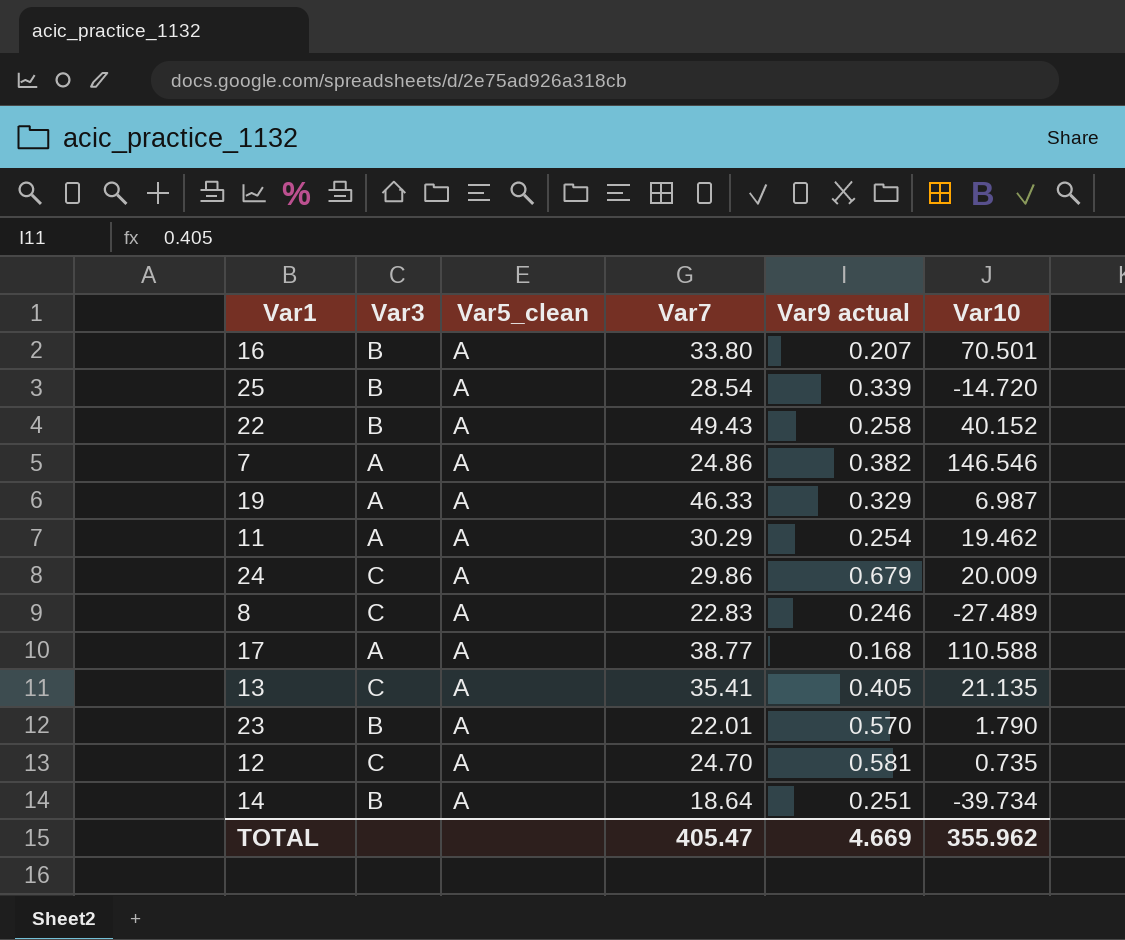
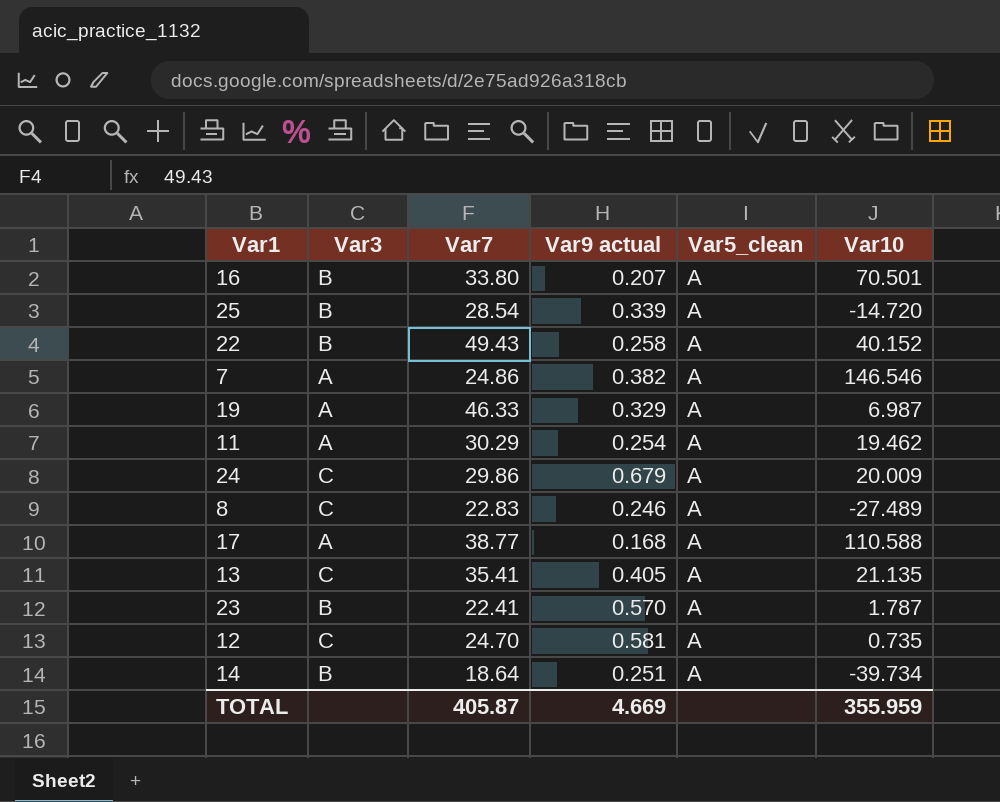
column Var5_clean | position: 3 -> 5
23 | Var7: 22.01 -> 22.41
23 | Var10: 1.790 -> 1.787
TOTAL | Var7: 405.47 -> 405.87
TOTAL | Var10: 355.962 -> 355.959

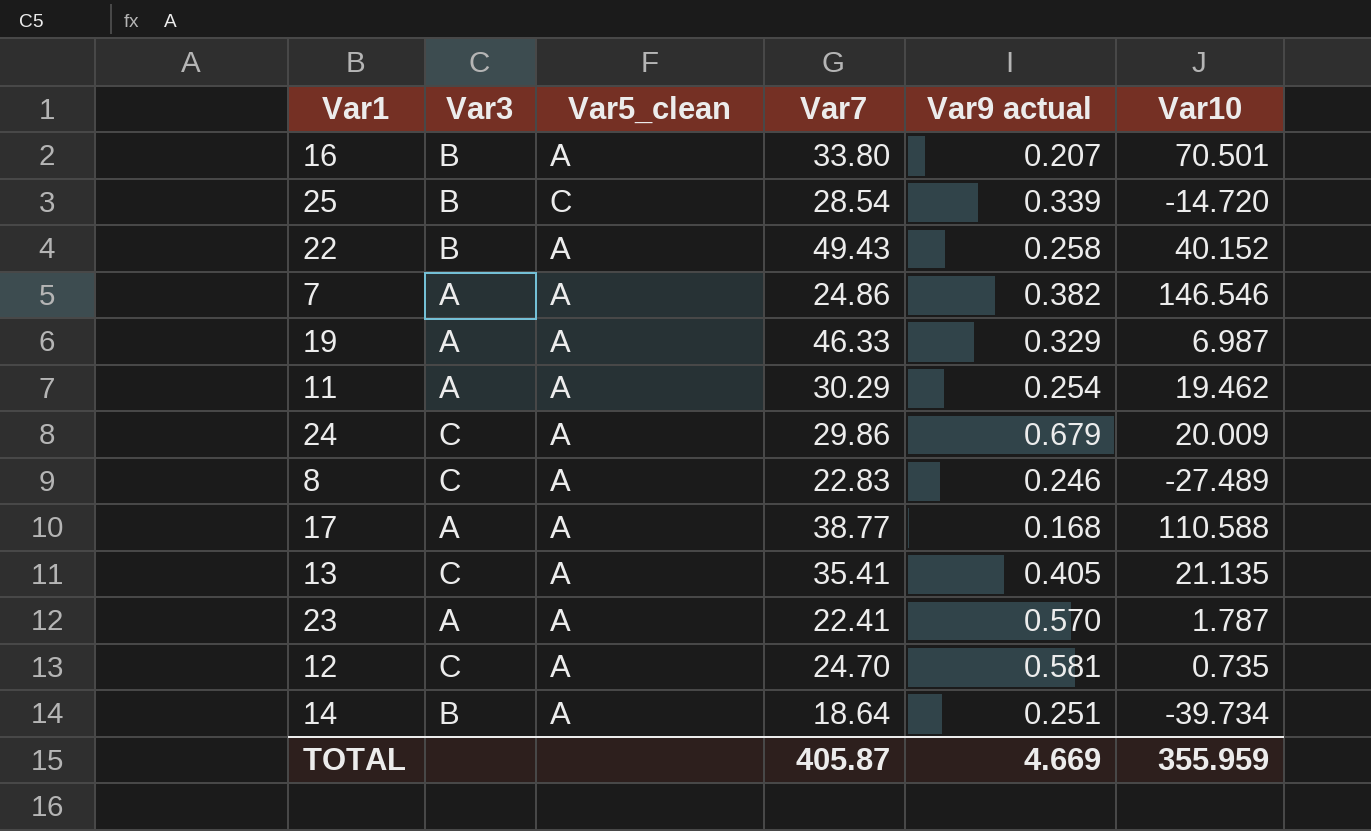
column Var5_clean | position: 5 -> 3
25 | Var5_clean: A -> C
23 | Var3: B -> A

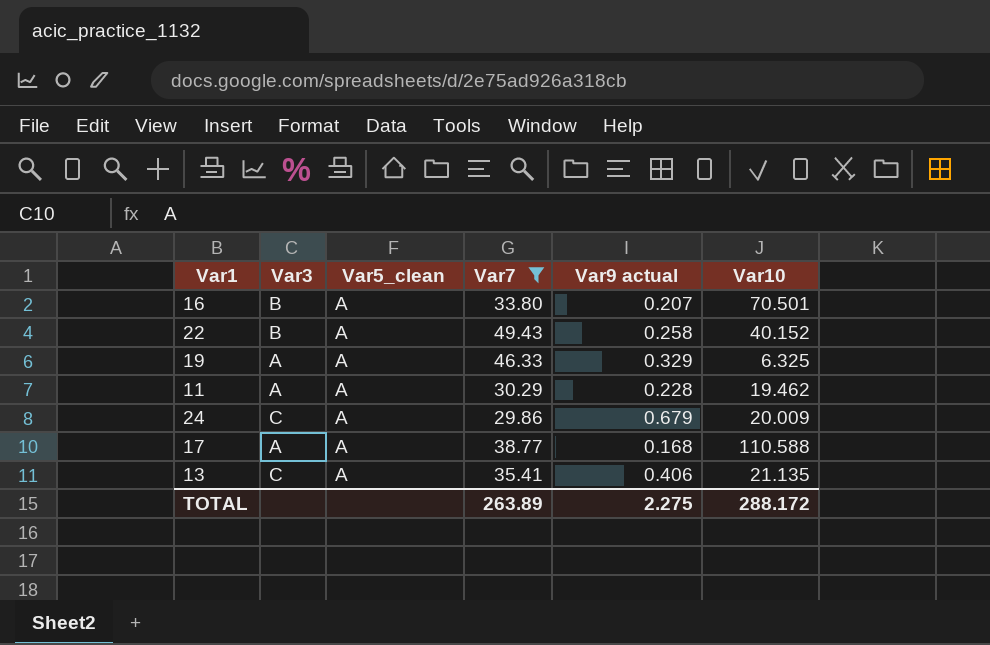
filter: none -> Var7 >= 29.86
19 | Var10: 6.987 -> 6.325
11 | Var9 actual: 0.254 -> 0.228
13 | Var9 actual: 0.405 -> 0.406
TOTAL | Var7: 405.87 -> 263.89
TOTAL | Var9 actual: 4.669 -> 2.275
TOTAL | Var10: 355.959 -> 288.172

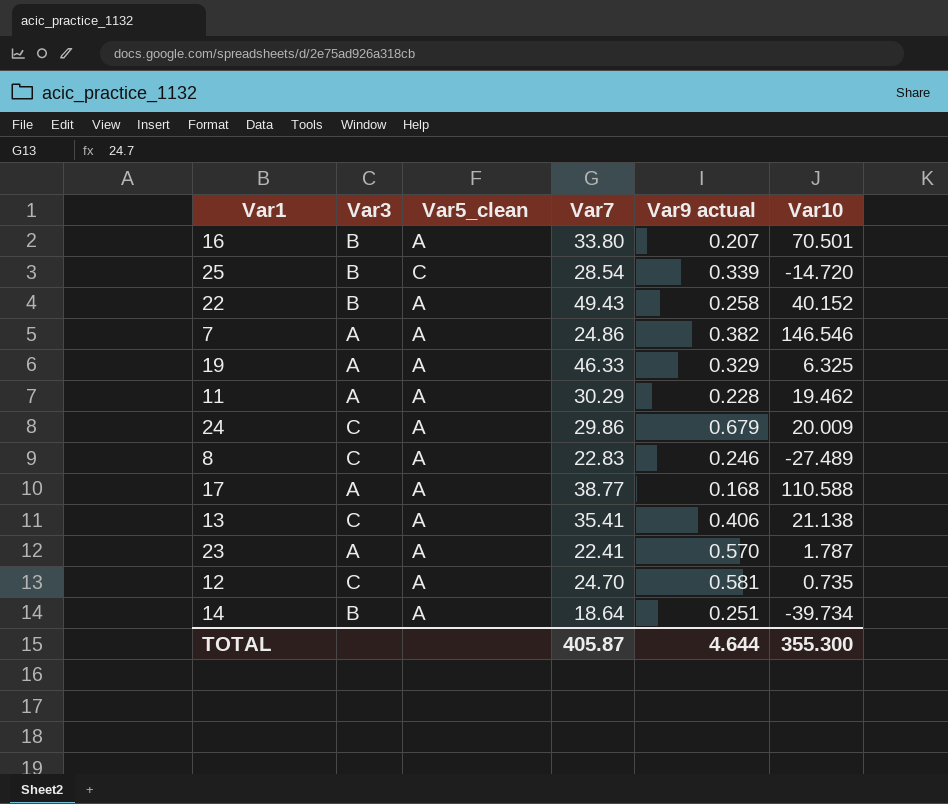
filter: Var7 >= 29.86 -> none
13 | Var10: 21.135 -> 21.138
TOTAL | Var7: 263.89 -> 405.87
TOTAL | Var9 actual: 2.275 -> 4.644
TOTAL | Var10: 288.172 -> 355.300

